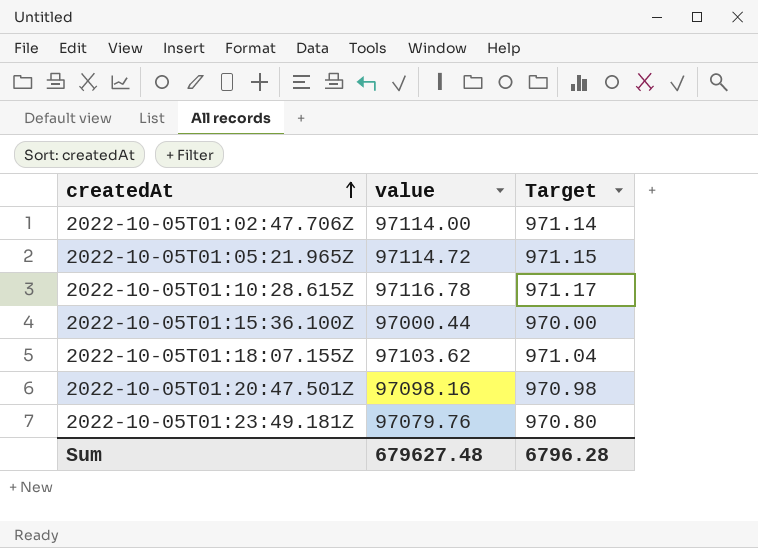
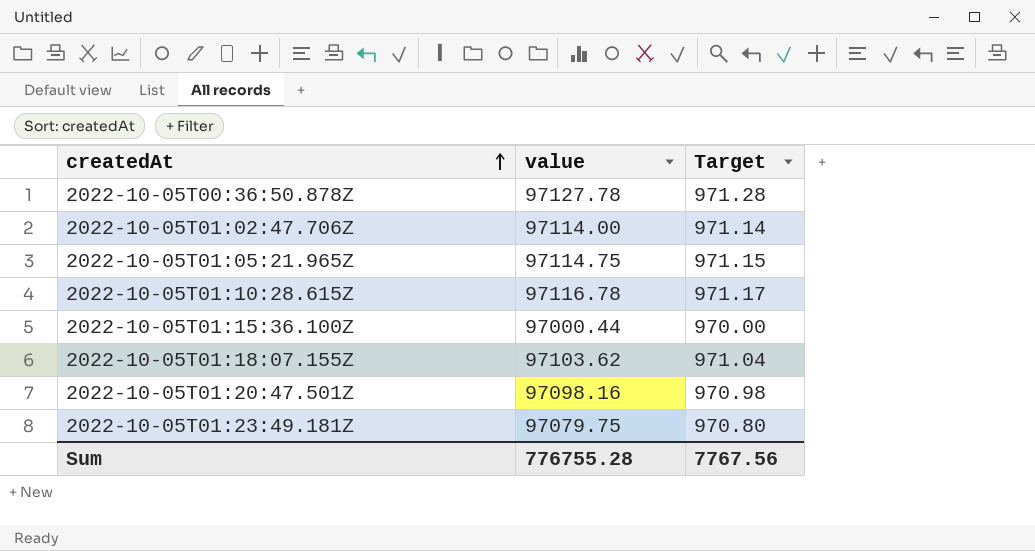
row 2022-10-05T00:36:50.878Z: none -> 97127.78 | 971.28
2022-10-05T01:05:21.965Z | value: 97114.72 -> 97114.75
2022-10-05T01:23:49.181Z | value: 97079.76 -> 97079.75
Sum | value: 679627.48 -> 776755.28
Sum | Target: 6796.28 -> 7767.56

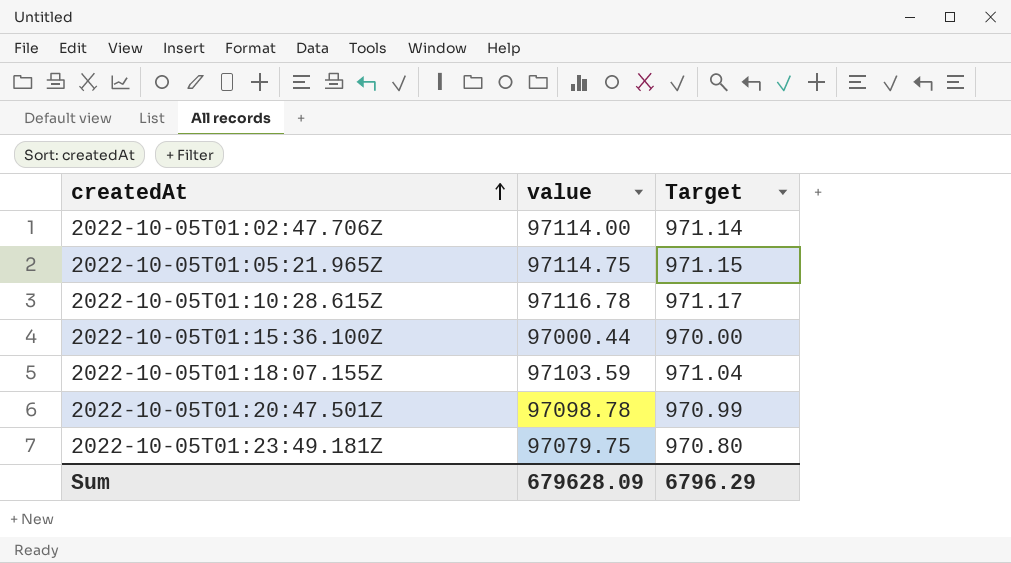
row 2022-10-05T00:36:50.878Z: 97127.78 | 971.28 -> none
2022-10-05T01:18:07.155Z | value: 97103.62 -> 97103.59
2022-10-05T01:20:47.501Z | value: 97098.16 -> 97098.78
2022-10-05T01:20:47.501Z | Target: 970.98 -> 970.99
Sum | value: 776755.28 -> 679628.09
Sum | Target: 7767.56 -> 6796.29

